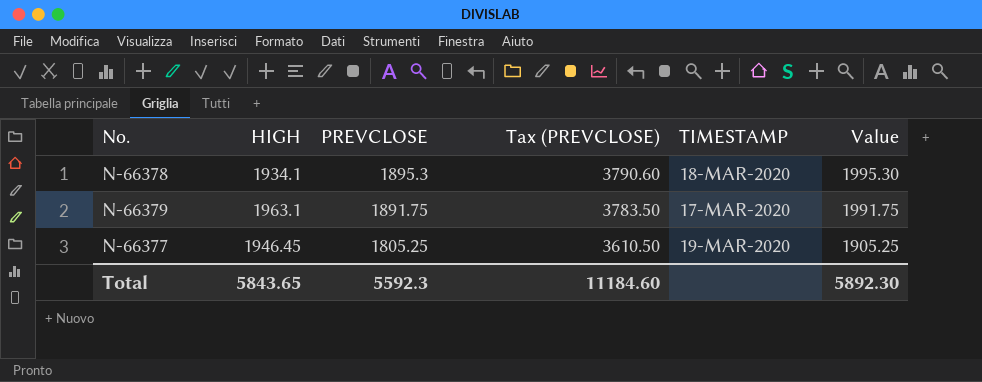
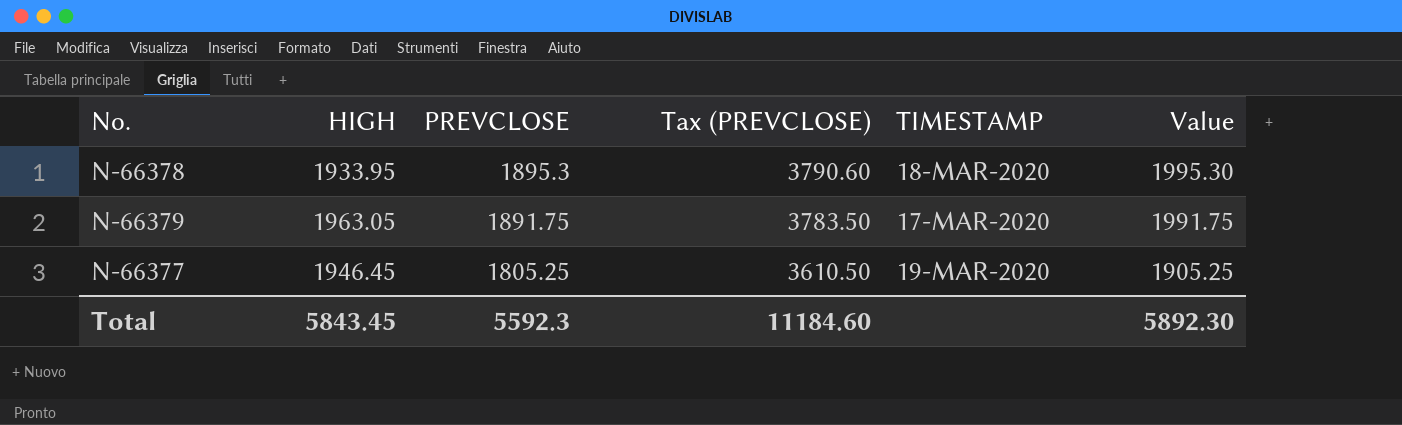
N-66378 | HIGH: 1934.1 -> 1933.95
N-66379 | HIGH: 1963.1 -> 1963.05
Total | HIGH: 5843.65 -> 5843.45

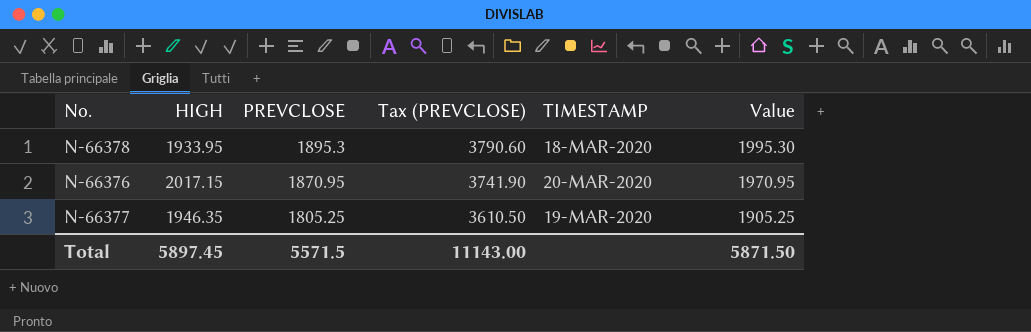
row N-66379: 1963.05 | 1891.75 | 3783.50 | 17-MAR-2020 | 1991.75 -> none
row N-66376: none -> 2017.15 | 1870.95 | 3741.90 | 20-MAR-2020 | 1970.95
N-66377 | HIGH: 1946.45 -> 1946.35
Total | HIGH: 5843.45 -> 5897.45
Total | PREVCLOSE: 5592.3 -> 5571.5
Total | Tax (PREVCLOSE): 11184.60 -> 11143.00
Total | Value: 5892.30 -> 5871.50

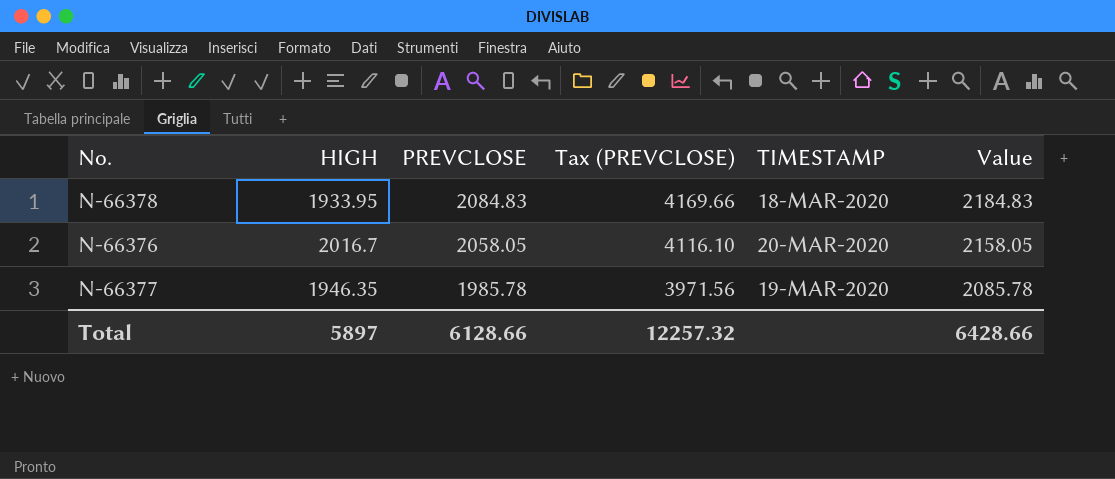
N-66378 | PREVCLOSE: 1895.3 -> 2084.83
N-66378 | Tax (PREVCLOSE): 3790.60 -> 4169.66
N-66378 | Value: 1995.30 -> 2184.83
N-66376 | HIGH: 2017.15 -> 2016.7
N-66376 | PREVCLOSE: 1870.95 -> 2058.05
N-66376 | Tax (PREVCLOSE): 3741.90 -> 4116.10
N-66376 | Value: 1970.95 -> 2158.05
N-66377 | PREVCLOSE: 1805.25 -> 1985.78
N-66377 | Tax (PREVCLOSE): 3610.50 -> 3971.56
N-66377 | Value: 1905.25 -> 2085.78
Total | HIGH: 5897.45 -> 5897
Total | PREVCLOSE: 5571.5 -> 6128.66
Total | Tax (PREVCLOSE): 11143.00 -> 12257.32
Total | Value: 5871.50 -> 6428.66

